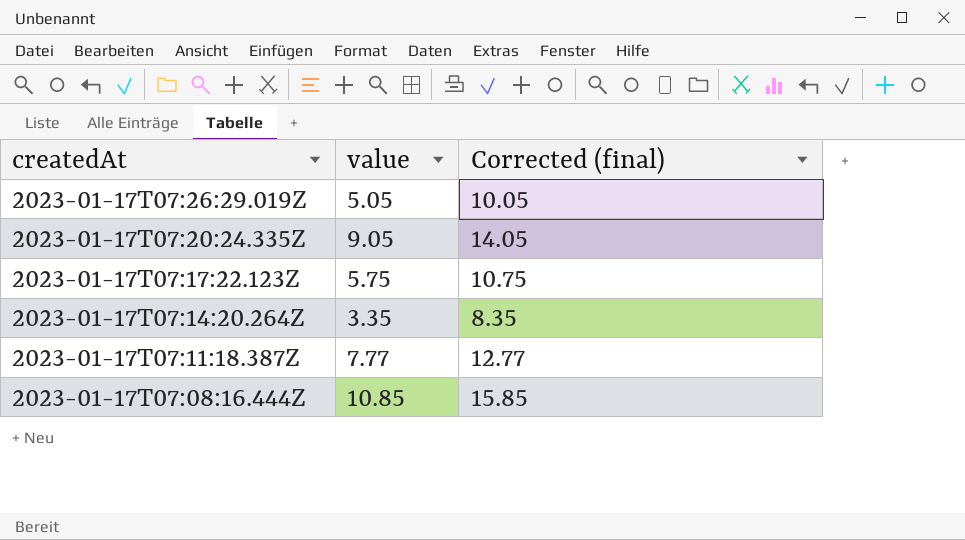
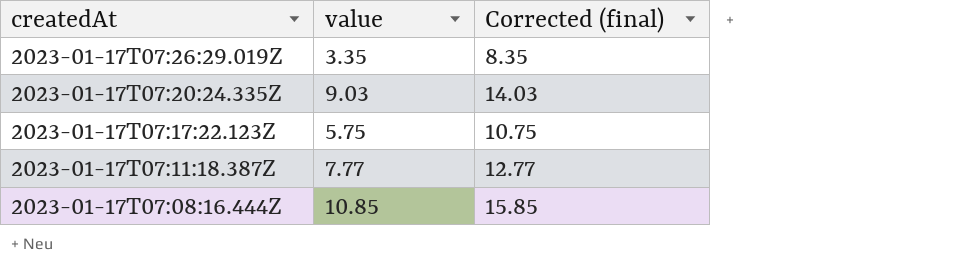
row 2023-01-17T07:14:20.264Z: 3.35 | 8.35 -> none
2023-01-17T07:26:29.019Z | value: 5.05 -> 3.35
2023-01-17T07:26:29.019Z | Corrected (final): 10.05 -> 8.35
2023-01-17T07:20:24.335Z | value: 9.05 -> 9.03
2023-01-17T07:20:24.335Z | Corrected (final): 14.05 -> 14.03

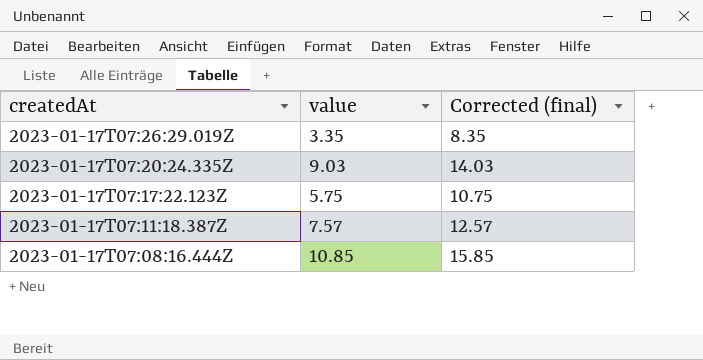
2023-01-17T07:11:18.387Z | value: 7.77 -> 7.57
2023-01-17T07:11:18.387Z | Corrected (final): 12.77 -> 12.57

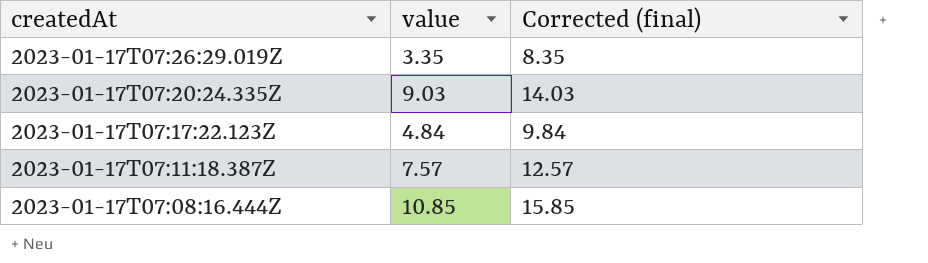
2023-01-17T07:17:22.123Z | value: 5.75 -> 4.84
2023-01-17T07:17:22.123Z | Corrected (final): 10.75 -> 9.84

